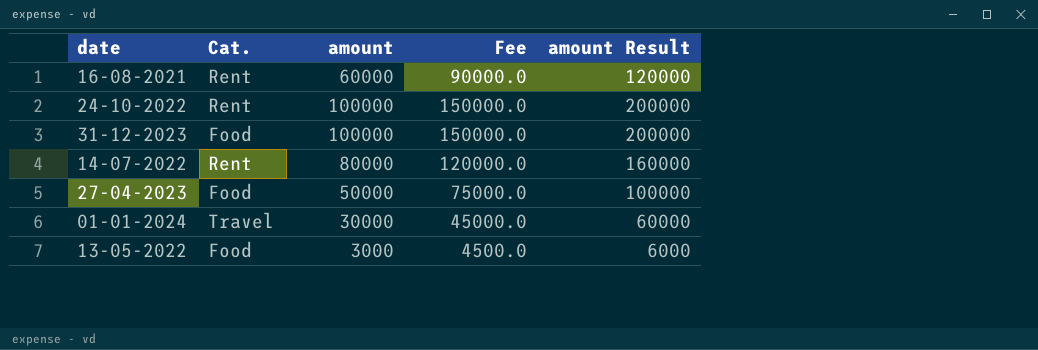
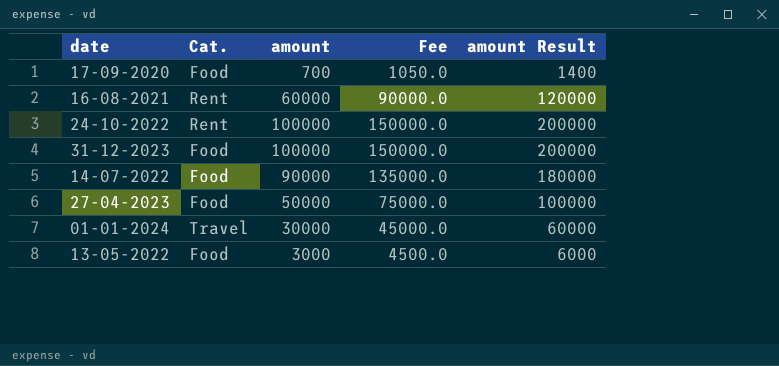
row 17-09-2020: none -> Food | 700 | 1050.0 | 1400
14-07-2022 | Cat.: Rent -> Food
14-07-2022 | amount: 80000 -> 90000
14-07-2022 | Fee: 120000.0 -> 135000.0
14-07-2022 | amount Result: 160000 -> 180000

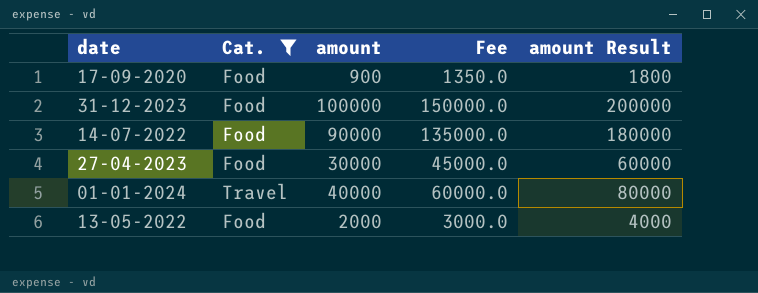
filter: none -> Cat. != Rent
17-09-2020 | amount: 700 -> 900
17-09-2020 | Fee: 1050.0 -> 1350.0
17-09-2020 | amount Result: 1400 -> 1800
27-04-2023 | amount: 50000 -> 30000
27-04-2023 | Fee: 75000.0 -> 45000.0
27-04-2023 | amount Result: 100000 -> 60000
01-01-2024 | amount: 30000 -> 40000
01-01-2024 | Fee: 45000.0 -> 60000.0
01-01-2024 | amount Result: 60000 -> 80000
13-05-2022 | amount: 3000 -> 2000
13-05-2022 | Fee: 4500.0 -> 3000.0
13-05-2022 | amount Result: 6000 -> 4000

